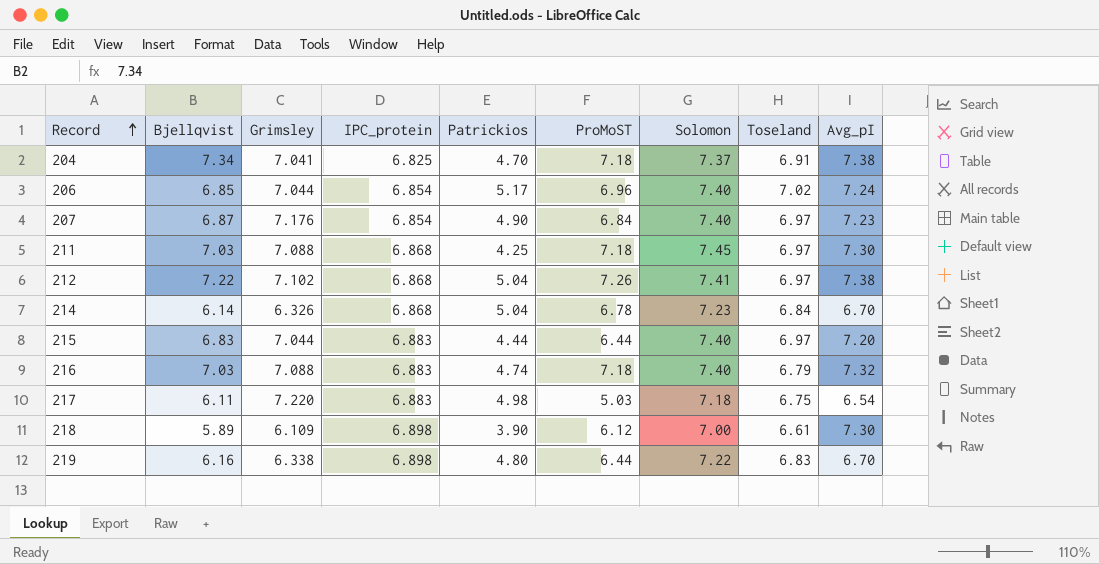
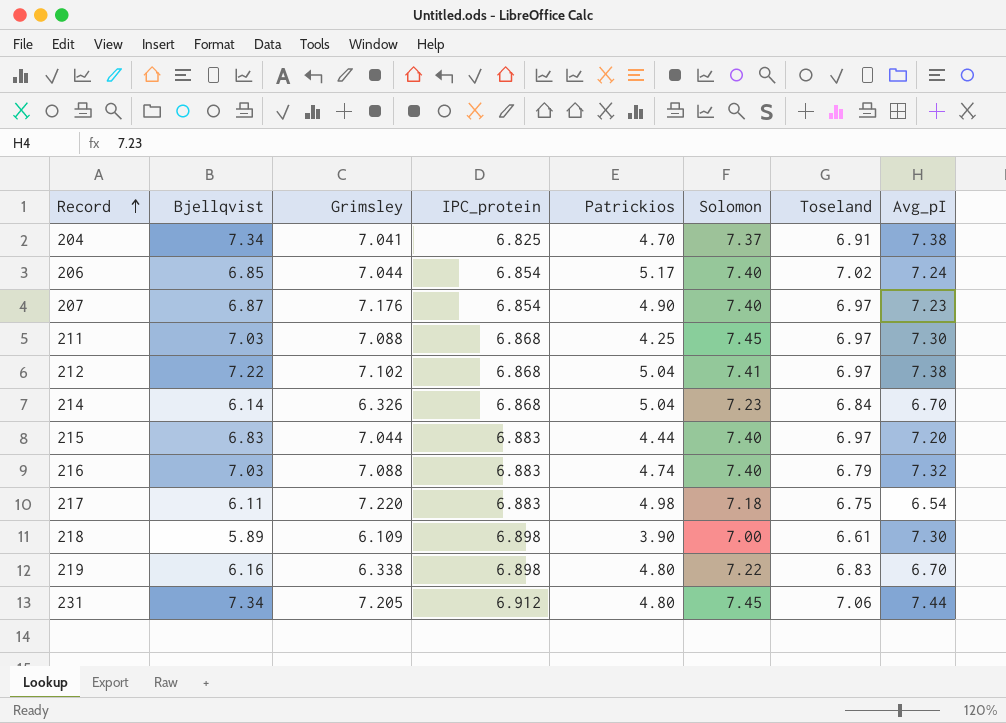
column ProMoST | position: 6 -> none
row 231: none -> 7.34 | 7.205 | 6.912 | 4.80 | 7.45 | 7.06 | 7.44

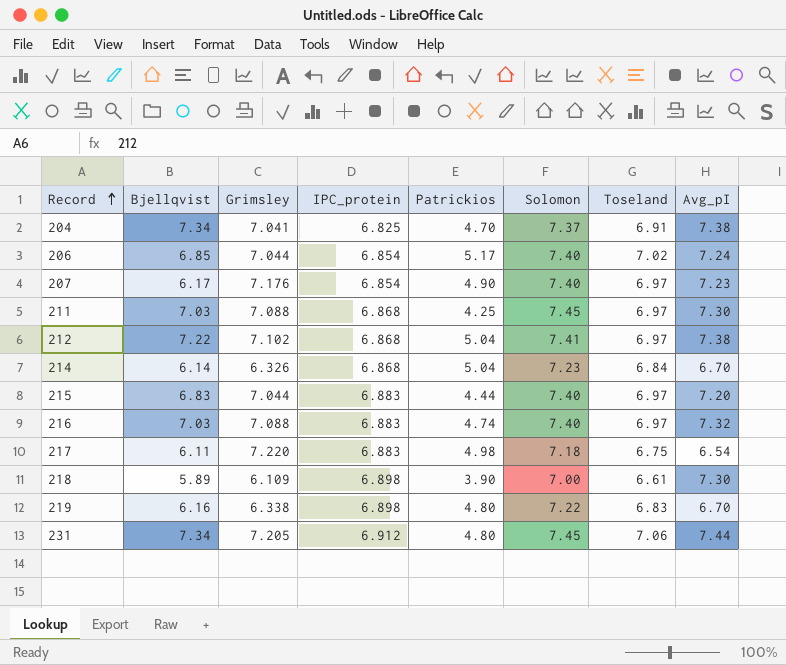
207 | Bjellqvist: 6.87 -> 6.17
216 | Toseland: 6.79 -> 6.97

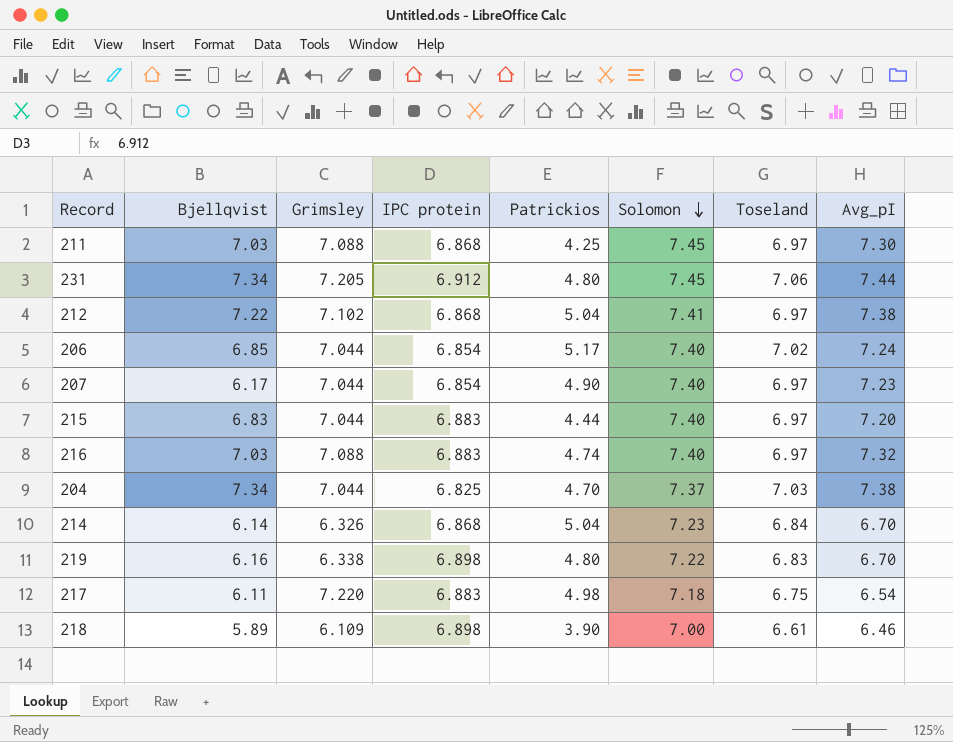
row order: Record ascending -> Solomon descending
column name: IPC_protein -> IPC protein
207 | Grimsley: 7.176 -> 7.044
204 | Grimsley: 7.041 -> 7.044
204 | Toseland: 6.91 -> 7.03
218 | Avg_pI: 7.30 -> 6.46

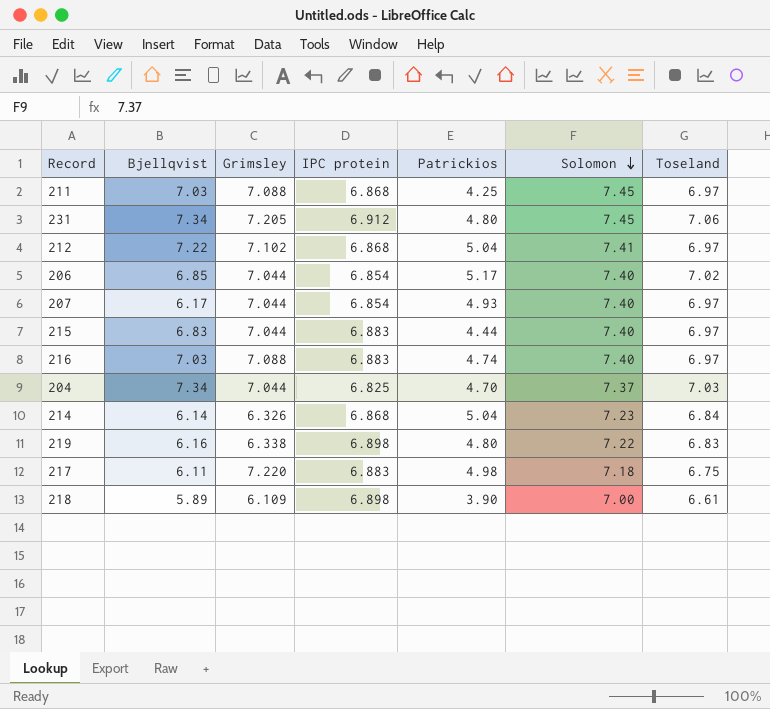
column Avg_pI | position: 8 -> none
207 | Patrickios: 4.90 -> 4.93

